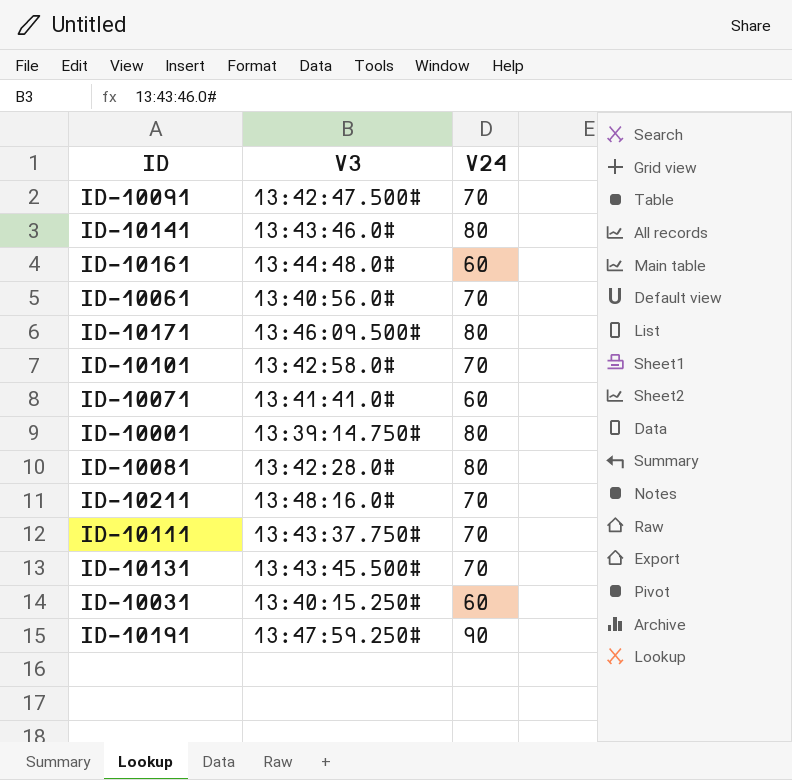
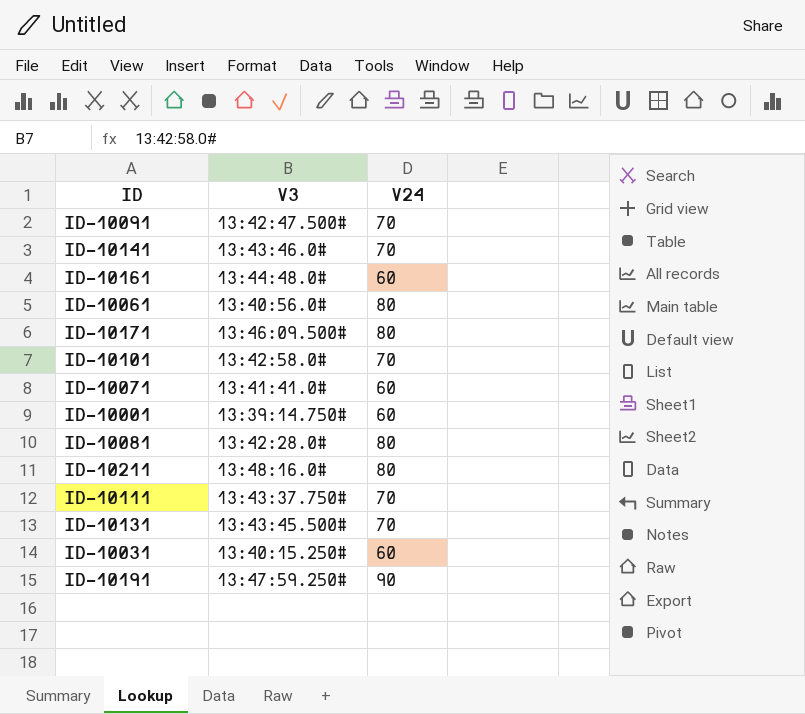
ID-10141 | V24: 80 -> 70
ID-10061 | V24: 70 -> 80
ID-10001 | V24: 80 -> 60
ID-10211 | V24: 70 -> 80

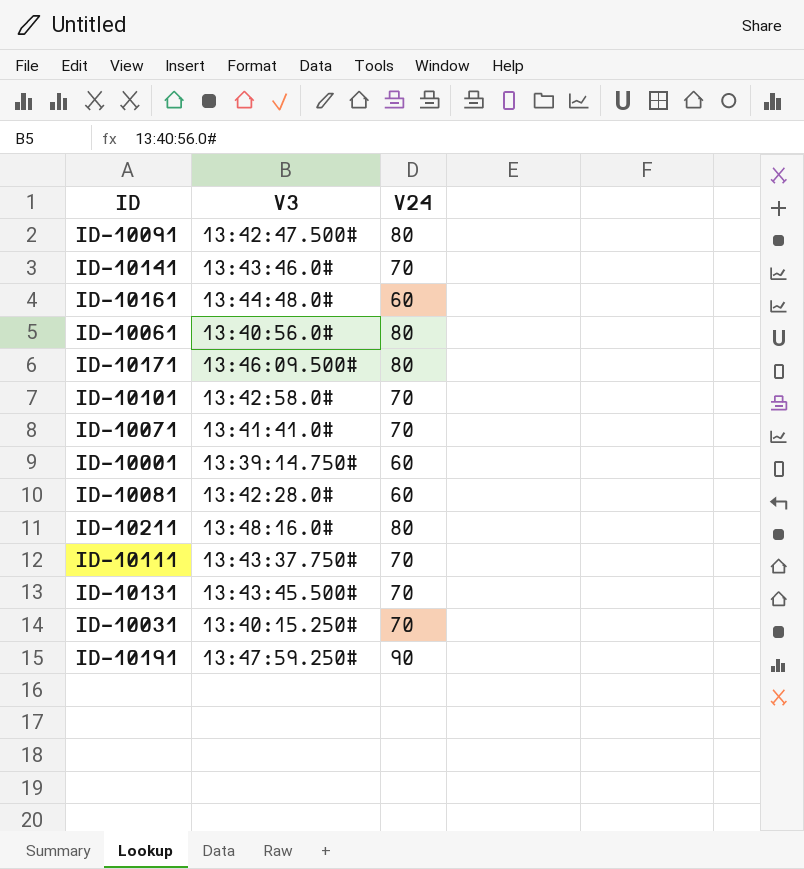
ID-10091 | V24: 70 -> 80
ID-10071 | V24: 60 -> 70
ID-10081 | V24: 80 -> 60
ID-10031 | V24: 60 -> 70

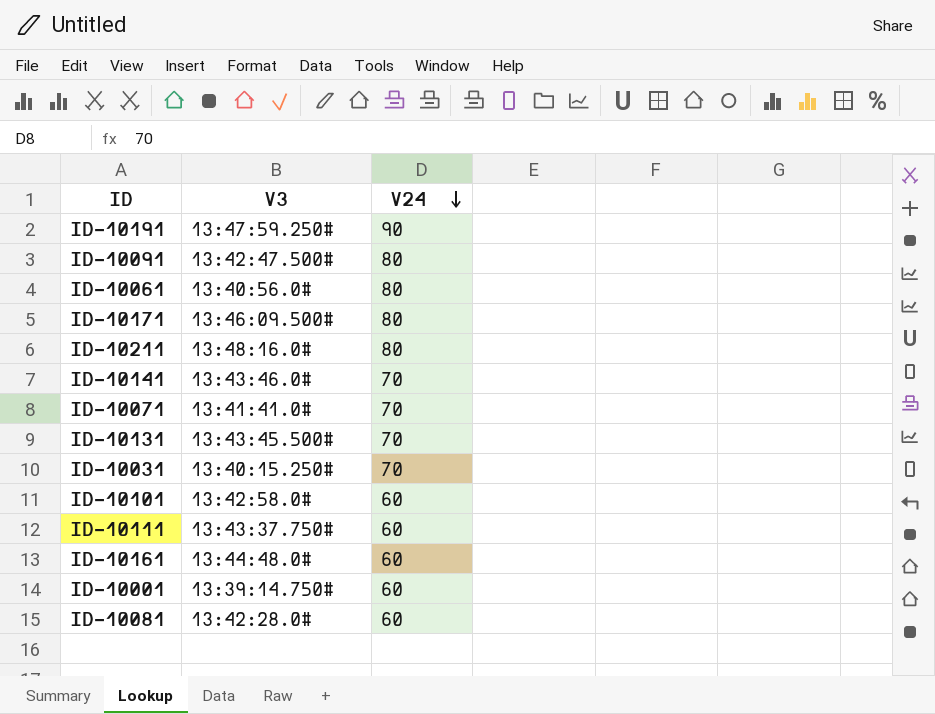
row order: none -> V24 descending
ID-10101 | V24: 70 -> 60
ID-10111 | V24: 70 -> 60

